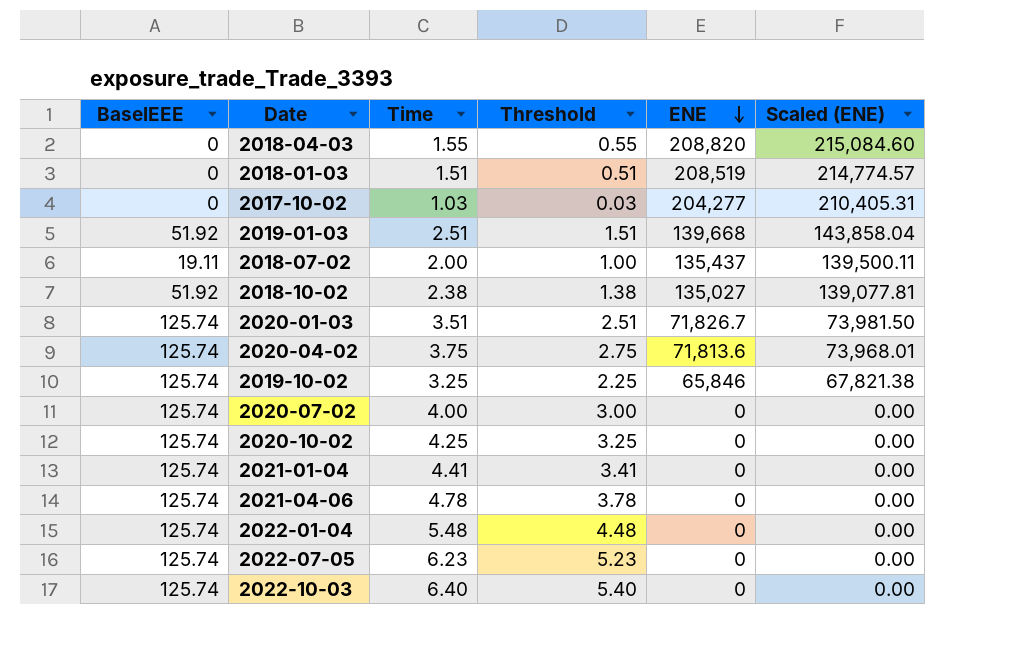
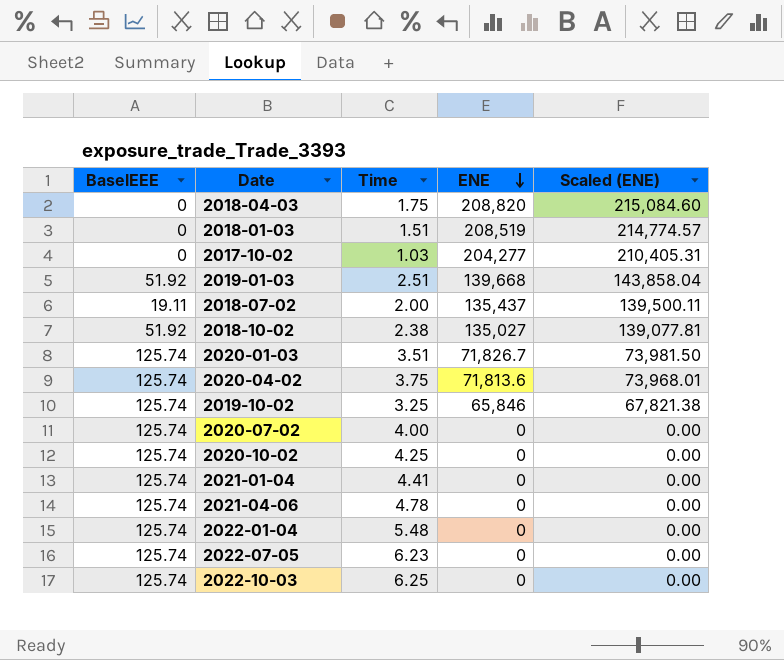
column Threshold | formula: [Time] - 1 -> none
2018-04-03 | Time: 1.55 -> 1.75
2022-10-03 | Time: 6.40 -> 6.25

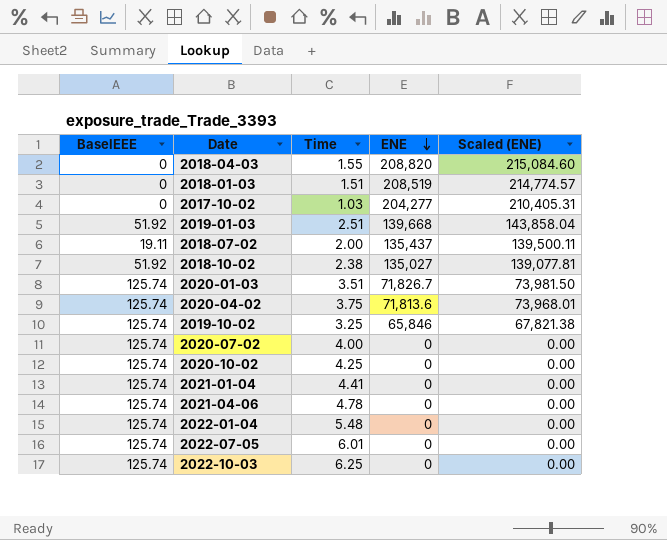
2018-04-03 | Time: 1.75 -> 1.55
2022-07-05 | Time: 6.23 -> 6.01

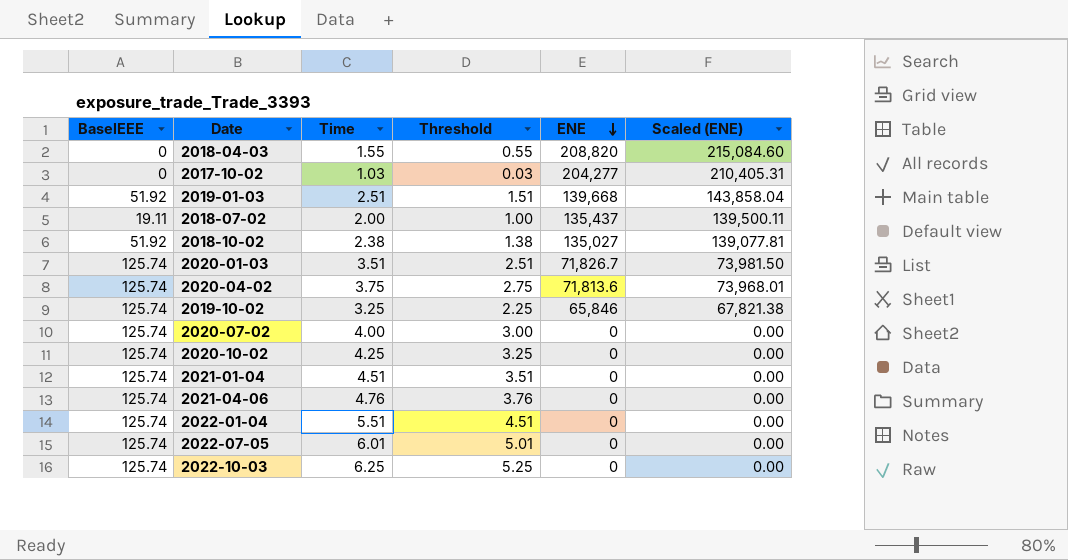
column Threshold | formula: none -> [Time] - 1
row 2018-01-03: 0 | 1.51 | 208,519 | 214,774.57 -> none
2021-01-04 | Time: 4.41 -> 4.51
2021-04-06 | Time: 4.78 -> 4.76
2022-01-04 | Time: 5.48 -> 5.51

